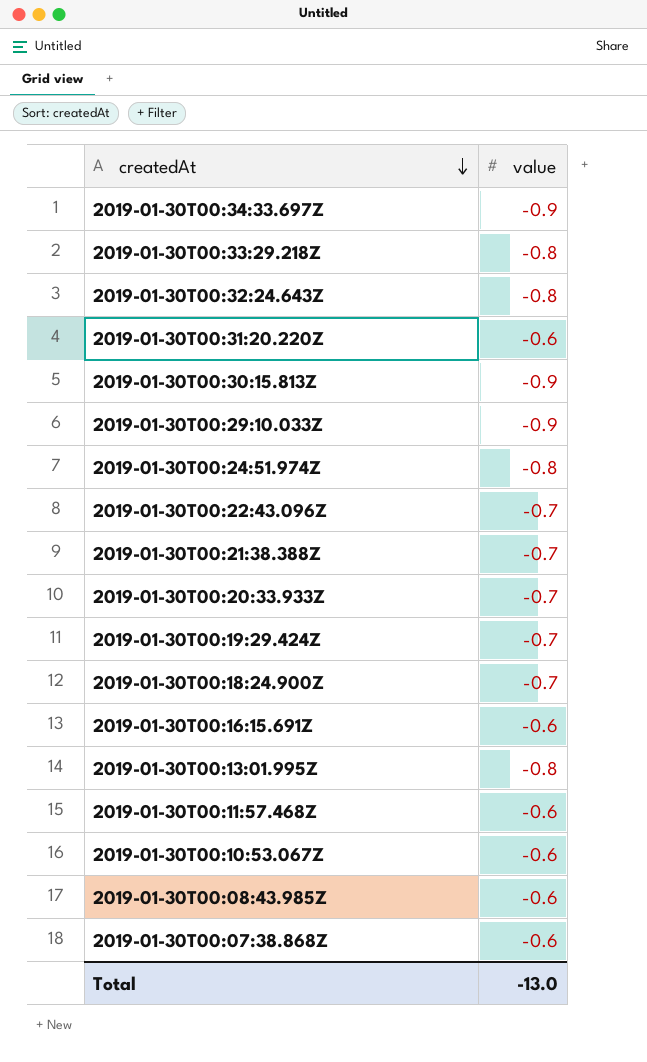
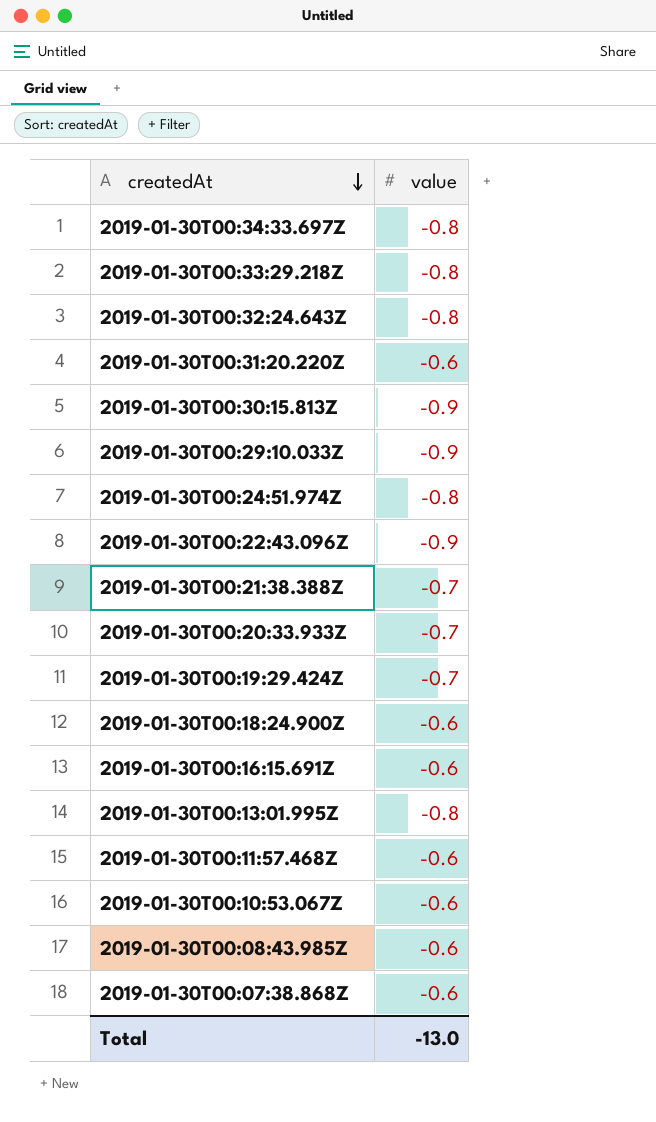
2019-01-30T00:34:33.697Z | value: -0.9 -> -0.8
2019-01-30T00:22:43.096Z | value: -0.7 -> -0.9
2019-01-30T00:18:24.900Z | value: -0.7 -> -0.6

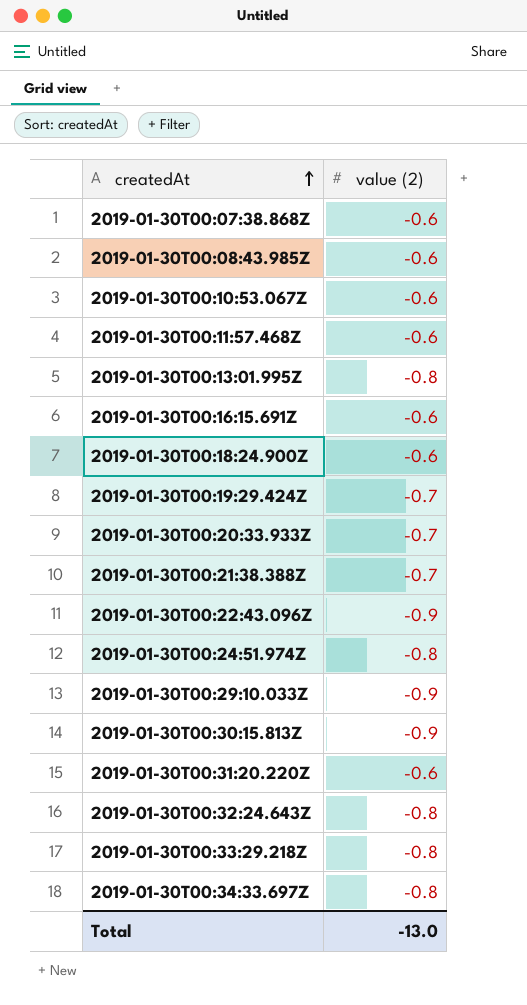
row order: createdAt descending -> createdAt ascending
column name: value -> value (2)

